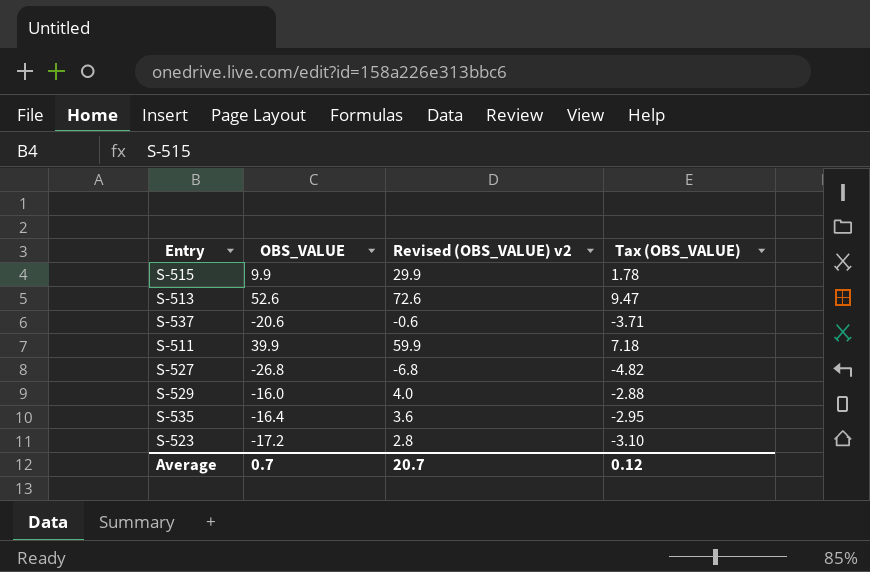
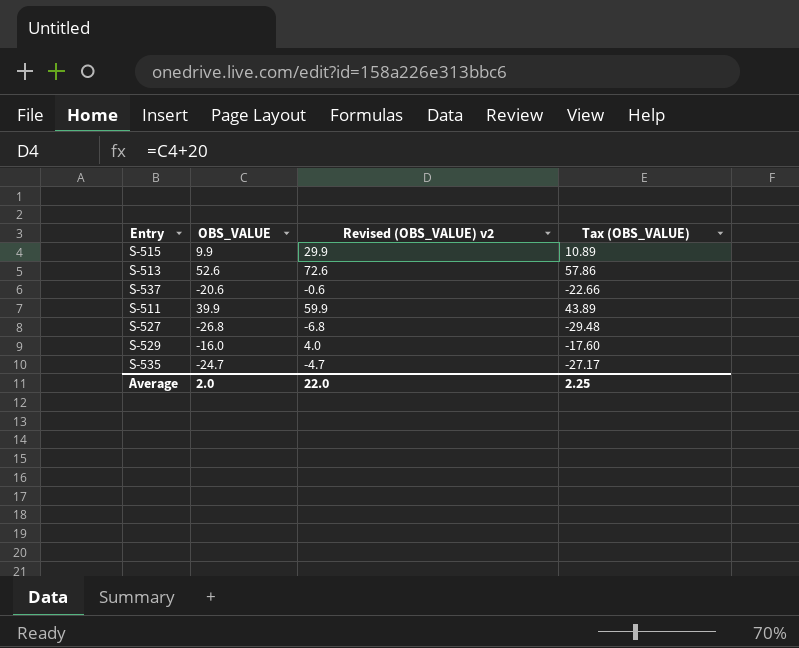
column Tax (OBS_VALUE) | formula: [OBS_VALUE] * 0.18 -> [OBS_VALUE] * 1.1
row S-523: -17.2 | 2.8 | -3.10 -> none
S-535 | OBS_VALUE: -16.4 -> -24.7
S-535 | Revised (OBS_VALUE) v2: 3.6 -> -4.7
Average | OBS_VALUE: 0.7 -> 2.0
Average | Revised (OBS_VALUE) v2: 20.7 -> 22.0
Average | Tax (OBS_VALUE): 0.12 -> 2.25

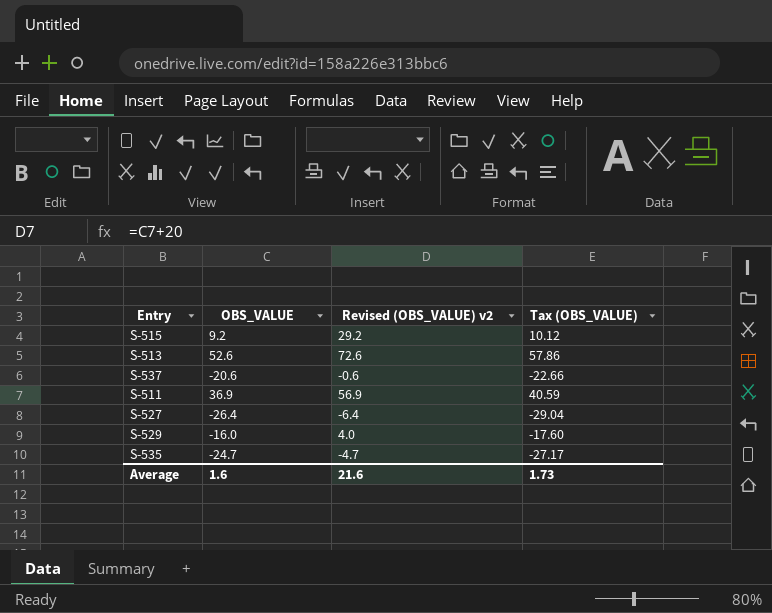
S-515 | OBS_VALUE: 9.9 -> 9.2
S-515 | Revised (OBS_VALUE) v2: 29.9 -> 29.2
S-515 | Tax (OBS_VALUE): 10.89 -> 10.12
S-511 | OBS_VALUE: 39.9 -> 36.9
S-511 | Revised (OBS_VALUE) v2: 59.9 -> 56.9
S-511 | Tax (OBS_VALUE): 43.89 -> 40.59
S-527 | OBS_VALUE: -26.8 -> -26.4
S-527 | Revised (OBS_VALUE) v2: -6.8 -> -6.4
S-527 | Tax (OBS_VALUE): -29.48 -> -29.04
Average | OBS_VALUE: 2.0 -> 1.6
Average | Revised (OBS_VALUE) v2: 22.0 -> 21.6
Average | Tax (OBS_VALUE): 2.25 -> 1.73

